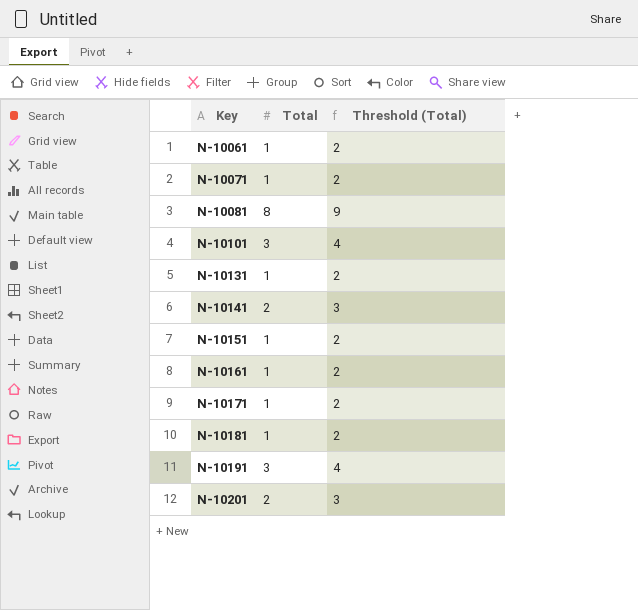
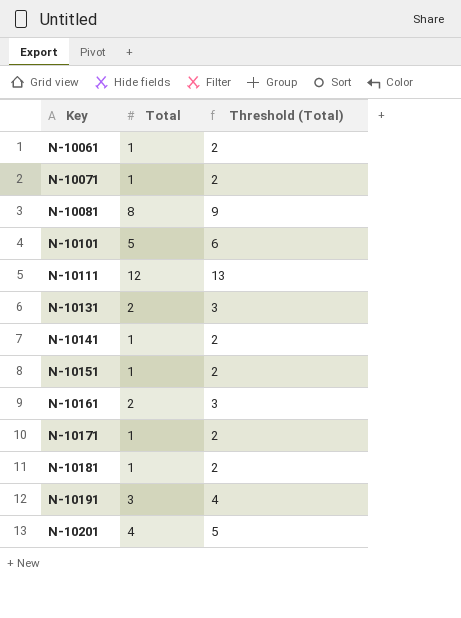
N-10101 | Total: 3 -> 5
N-10101 | Threshold (Total): 4 -> 6
row N-10111: none -> 12 | 13
N-10131 | Total: 1 -> 2
N-10131 | Threshold (Total): 2 -> 3
N-10141 | Total: 2 -> 1
N-10141 | Threshold (Total): 3 -> 2
N-10161 | Total: 1 -> 2
N-10161 | Threshold (Total): 2 -> 3
N-10201 | Total: 2 -> 4
N-10201 | Threshold (Total): 3 -> 5

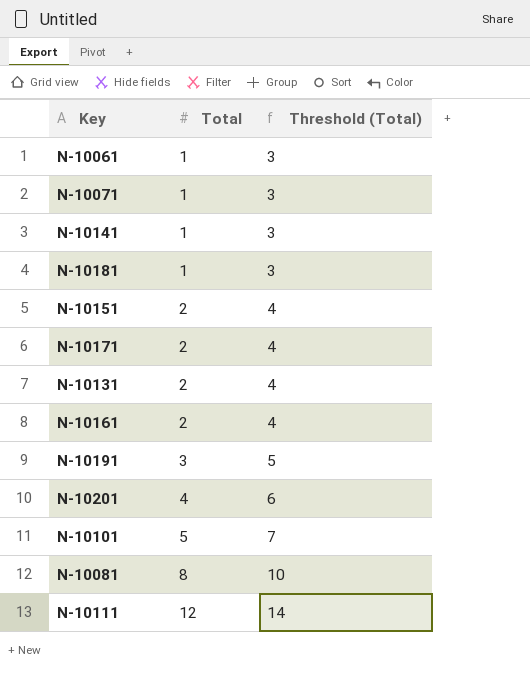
row order: Key ascending -> Total ascending
column Threshold (Total) | formula: [Total] + 1 -> [Total] + 2
N-10151 | Total: 1 -> 2
N-10171 | Total: 1 -> 2

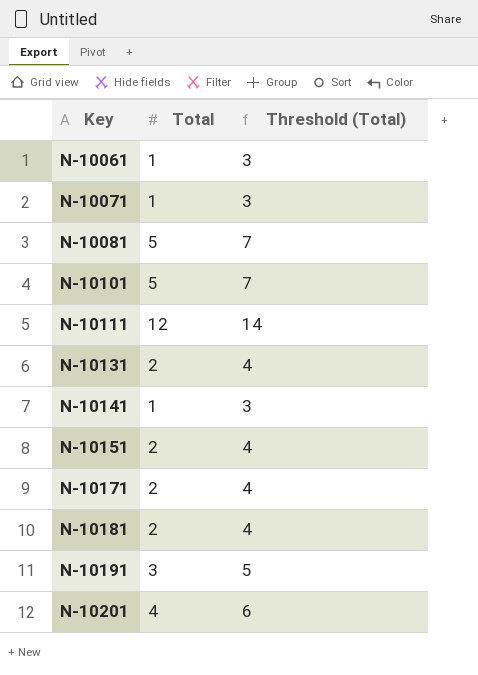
row order: Total ascending -> Key ascending
row N-10161: 2 | 4 -> none
N-10081 | Total: 8 -> 5
N-10081 | Threshold (Total): 10 -> 7
N-10181 | Total: 1 -> 2
N-10181 | Threshold (Total): 3 -> 4

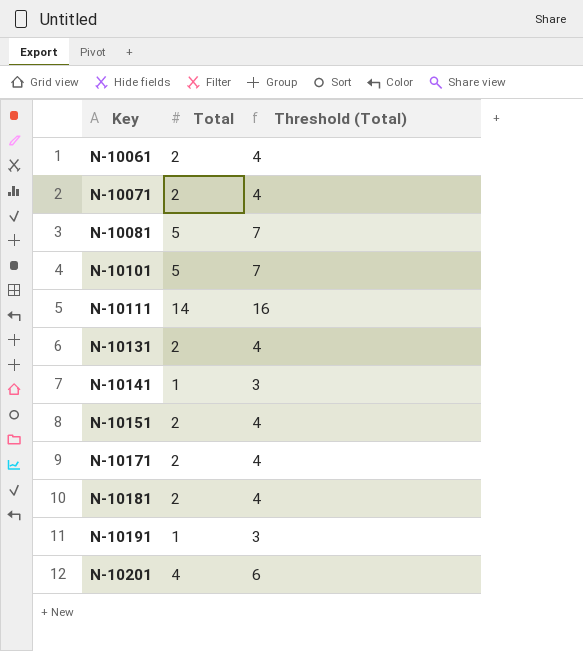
N-10061 | Total: 1 -> 2
N-10061 | Threshold (Total): 3 -> 4
N-10071 | Total: 1 -> 2
N-10071 | Threshold (Total): 3 -> 4
N-10111 | Total: 12 -> 14
N-10111 | Threshold (Total): 14 -> 16
N-10191 | Total: 3 -> 1
N-10191 | Threshold (Total): 5 -> 3

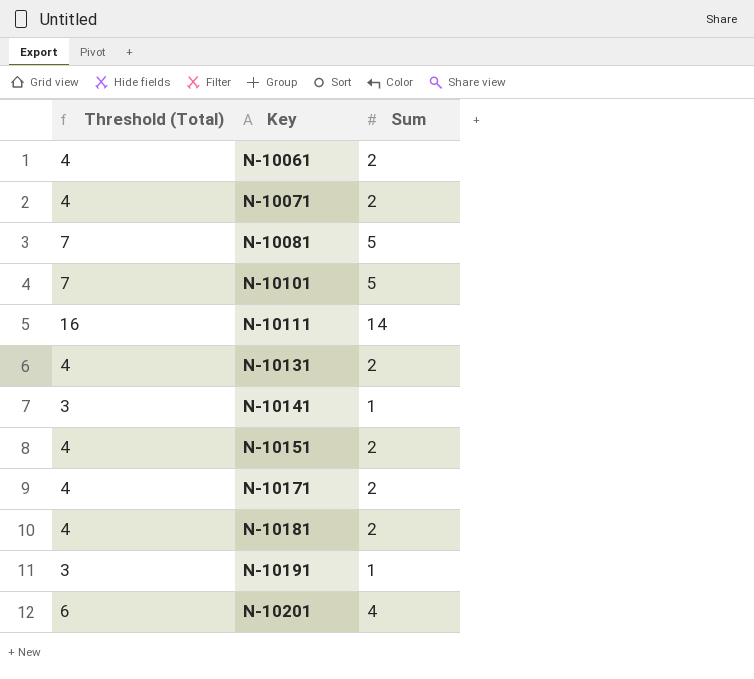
column Threshold (Total) | position: 3 -> 1
column name: Total -> Sum

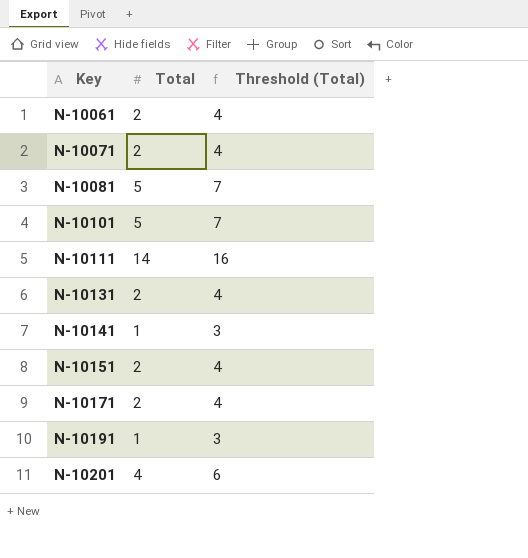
column name: Sum -> Total
column Threshold (Total) | position: 1 -> 3
row N-10181: 4 | 2 -> none

